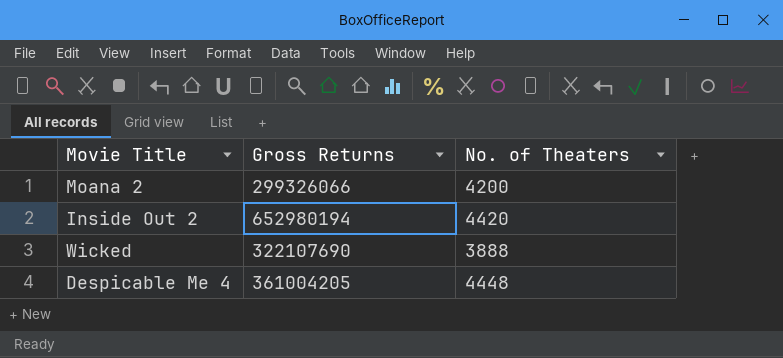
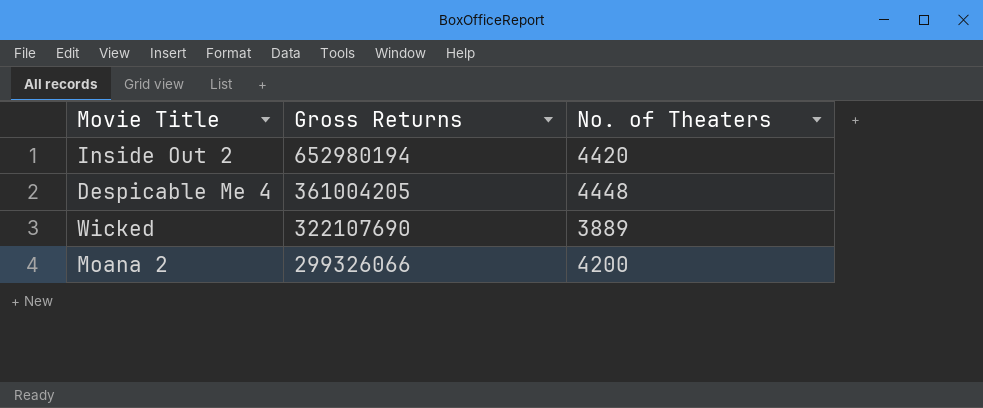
row order: none -> Gross Returns descending
Wicked | No. of Theaters: 3888 -> 3889

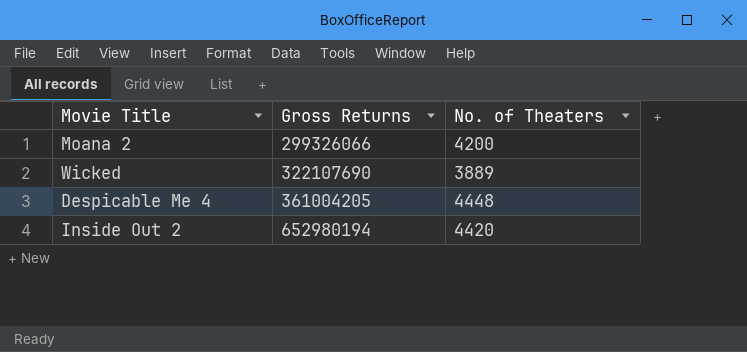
row order: Gross Returns descending -> Gross Returns ascending

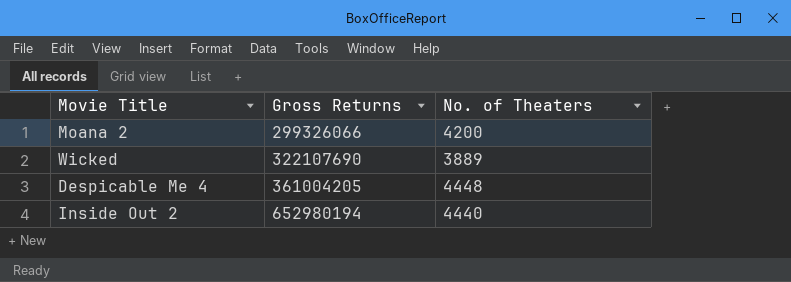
Inside Out 2 | No. of Theaters: 4420 -> 4440

